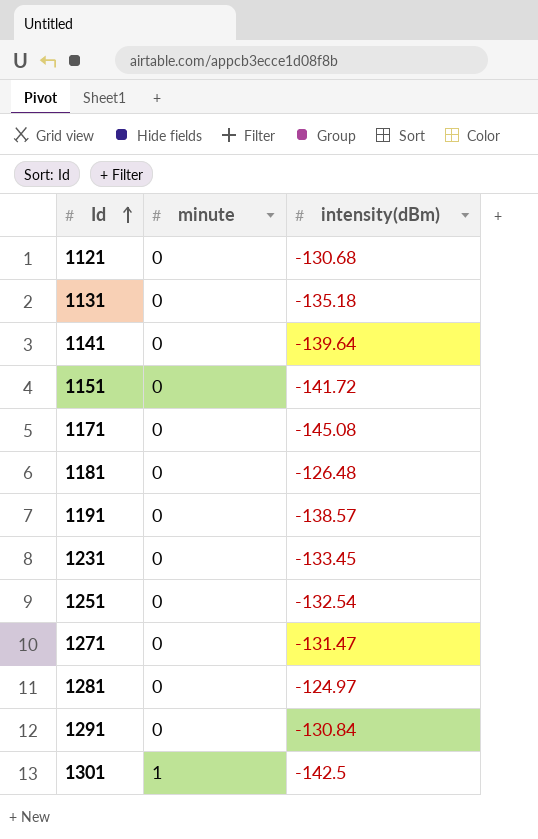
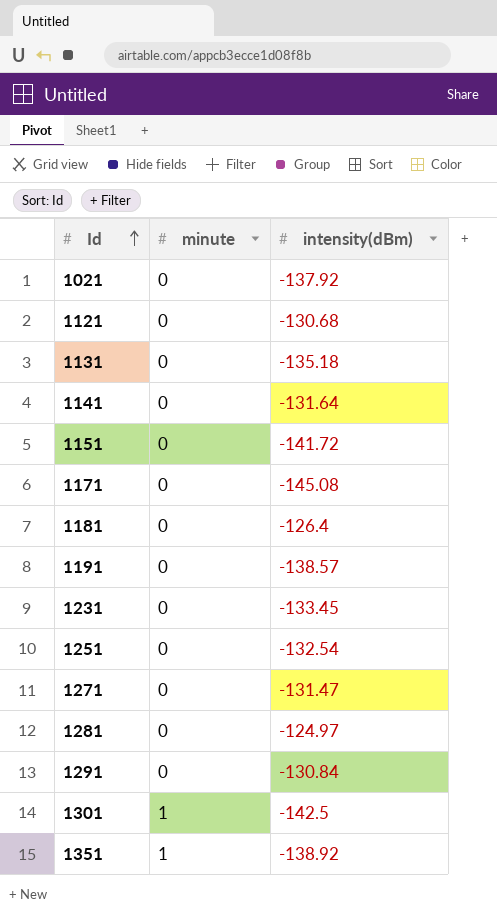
row 1021: none -> 0 | -137.92
1141 | intensity(dBm): -139.64 -> -131.64
1181 | intensity(dBm): -126.48 -> -126.4
row 1351: none -> 1 | -138.92

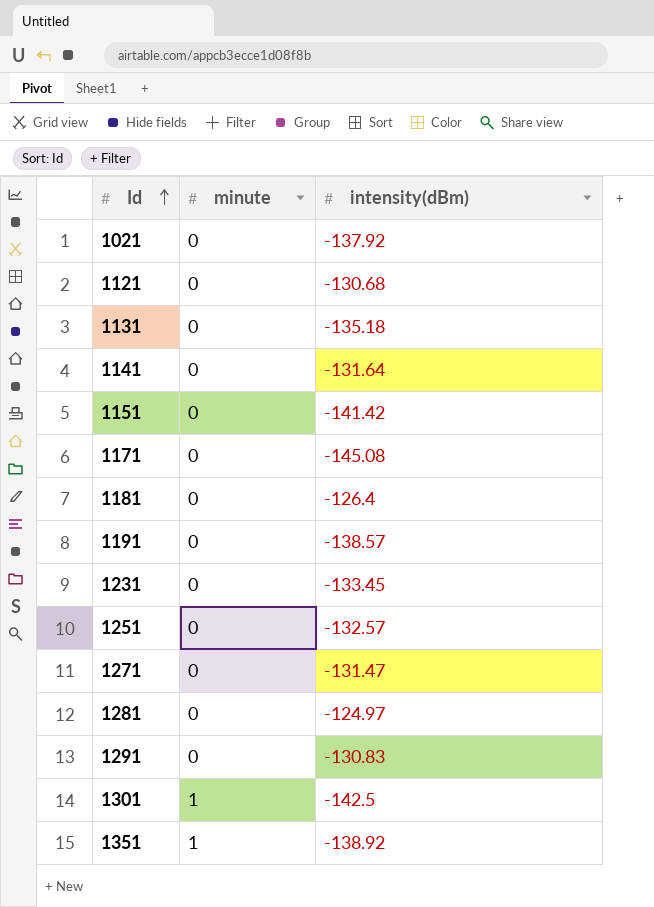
1151 | intensity(dBm): -141.72 -> -141.42
1251 | intensity(dBm): -132.54 -> -132.57
1291 | intensity(dBm): -130.84 -> -130.83

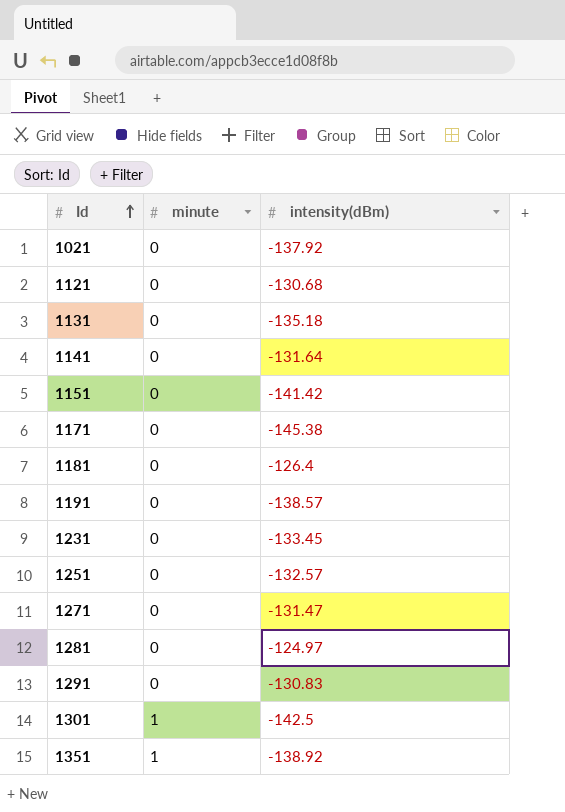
1171 | intensity(dBm): -145.08 -> -145.38

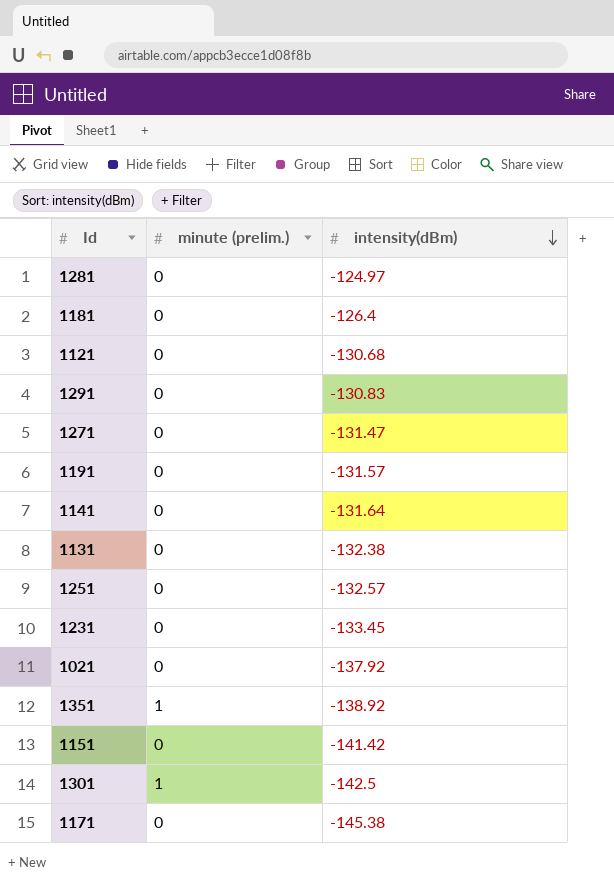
row order: Id ascending -> intensity(dBm) descending
column name: minute -> minute (prelim.)
1191 | intensity(dBm): -138.57 -> -131.57
1131 | intensity(dBm): -135.18 -> -132.38

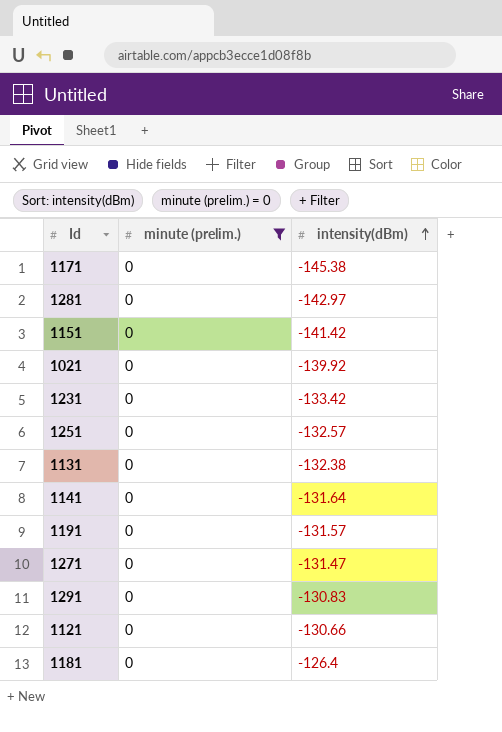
filter: none -> minute (prelim.) = 0
row order: intensity(dBm) descending -> intensity(dBm) ascending
1281 | intensity(dBm): -124.97 -> -142.97
1021 | intensity(dBm): -137.92 -> -139.92
1231 | intensity(dBm): -133.45 -> -133.42
1121 | intensity(dBm): -130.68 -> -130.66

